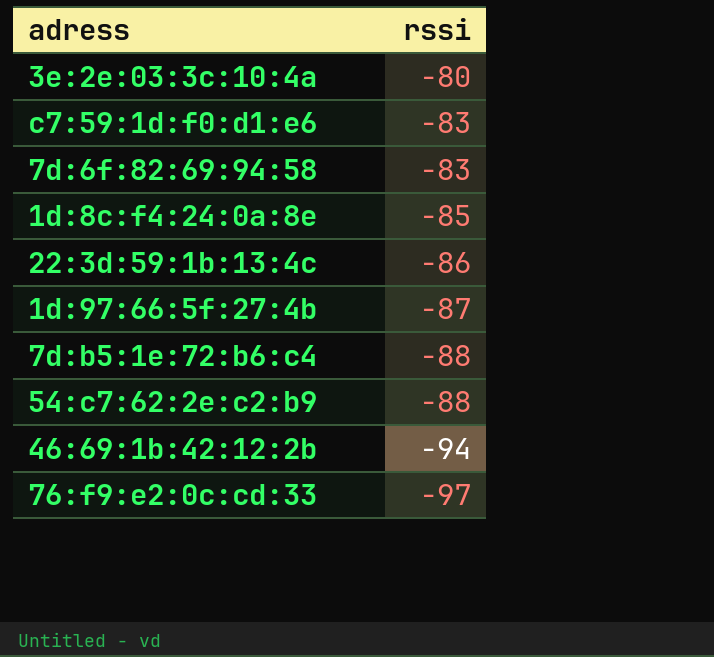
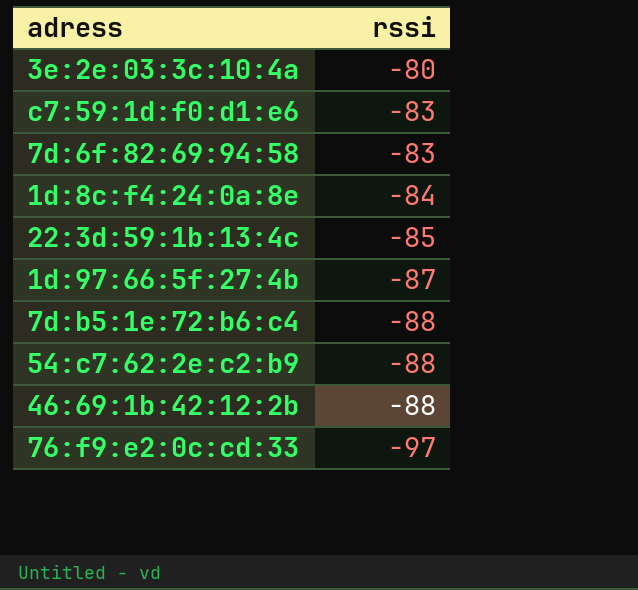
1d:8c:f4:24:0a:8e | rssi: -85 -> -84
22:3d:59:1b:13:4c | rssi: -86 -> -85
46:69:1b:42:12:2b | rssi: -94 -> -88

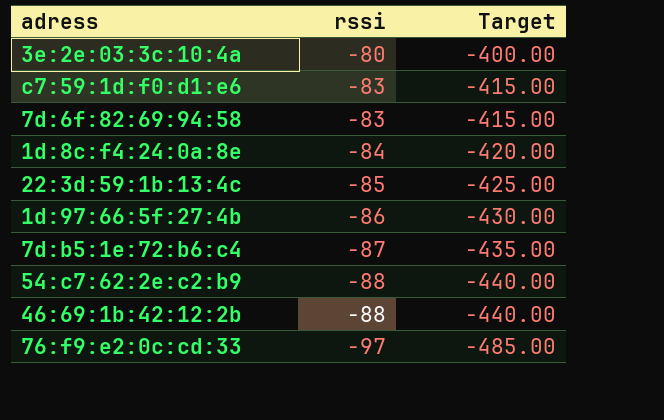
column Target | formula: none -> [rssi] * 5
1d:97:66:5f:27:4b | rssi: -87 -> -86
7d:b5:1e:72:b6:c4 | rssi: -88 -> -87

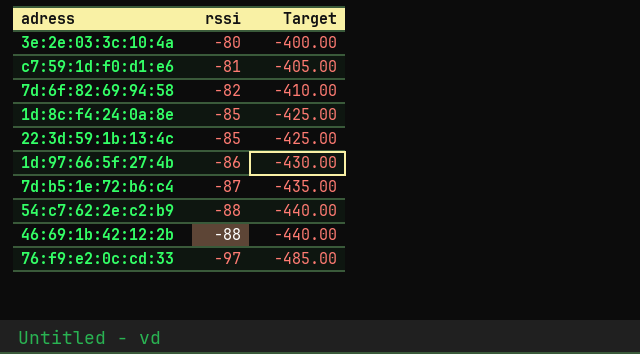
c7:59:1d:f0:d1:e6 | rssi: -83 -> -81
c7:59:1d:f0:d1:e6 | Target: -415.00 -> -405.00
7d:6f:82:69:94:58 | rssi: -83 -> -82
7d:6f:82:69:94:58 | Target: -415.00 -> -410.00
1d:8c:f4:24:0a:8e | rssi: -84 -> -85
1d:8c:f4:24:0a:8e | Target: -420.00 -> -425.00

